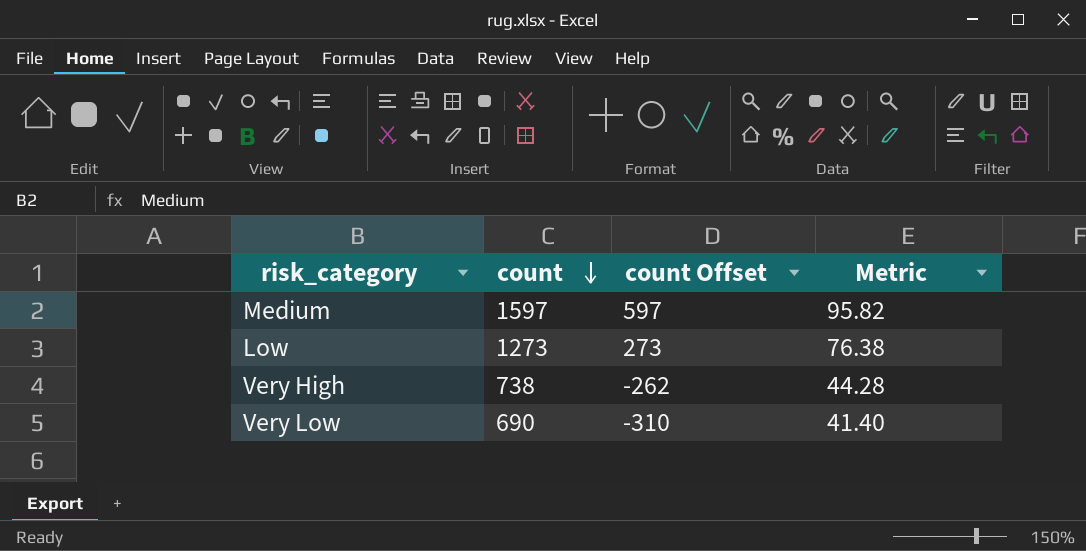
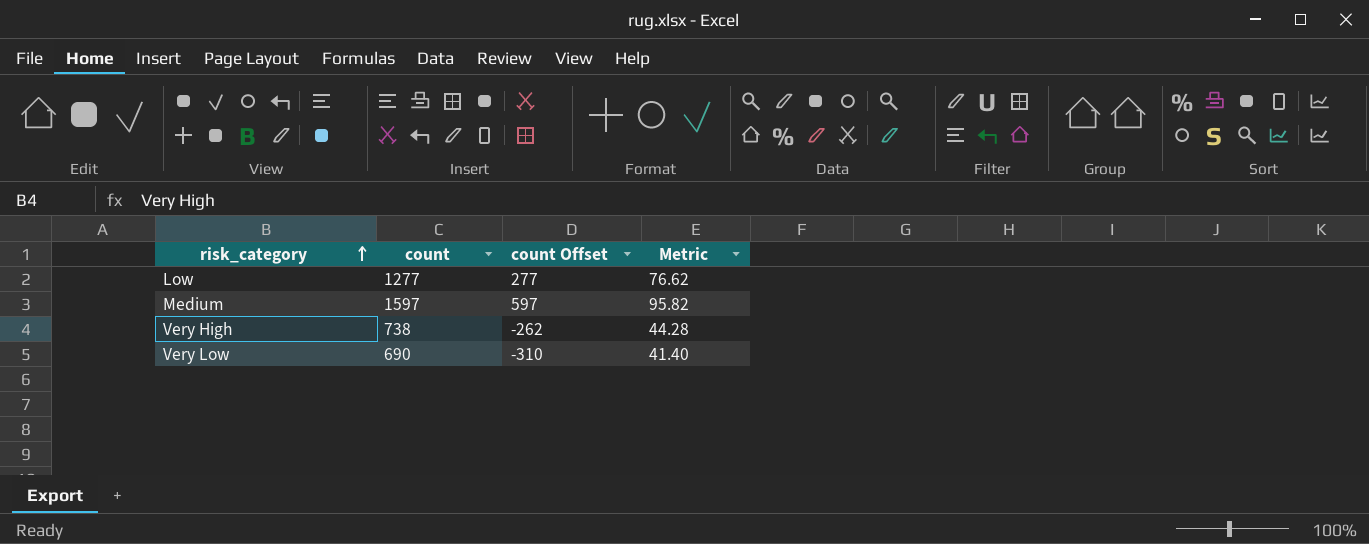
row order: count descending -> risk_category ascending
Low | count: 1273 -> 1277
Low | count Offset: 273 -> 277
Low | Metric: 76.38 -> 76.62

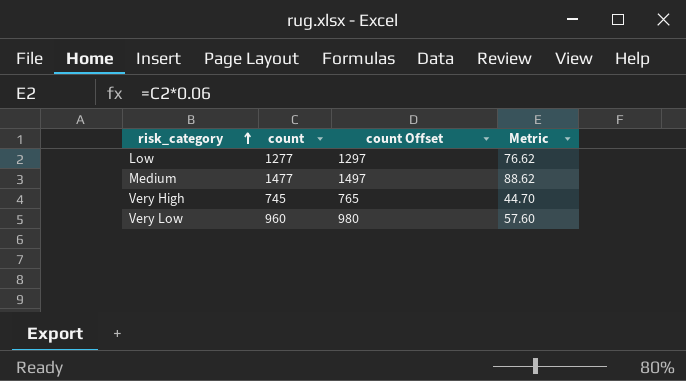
column count Offset | formula: [count] - 1000 -> [count] + 20
Medium | count: 1597 -> 1477
Medium | Metric: 95.82 -> 88.62
Very High | count: 738 -> 745
Very High | Metric: 44.28 -> 44.70
Very Low | count: 690 -> 960
Very Low | Metric: 41.40 -> 57.60

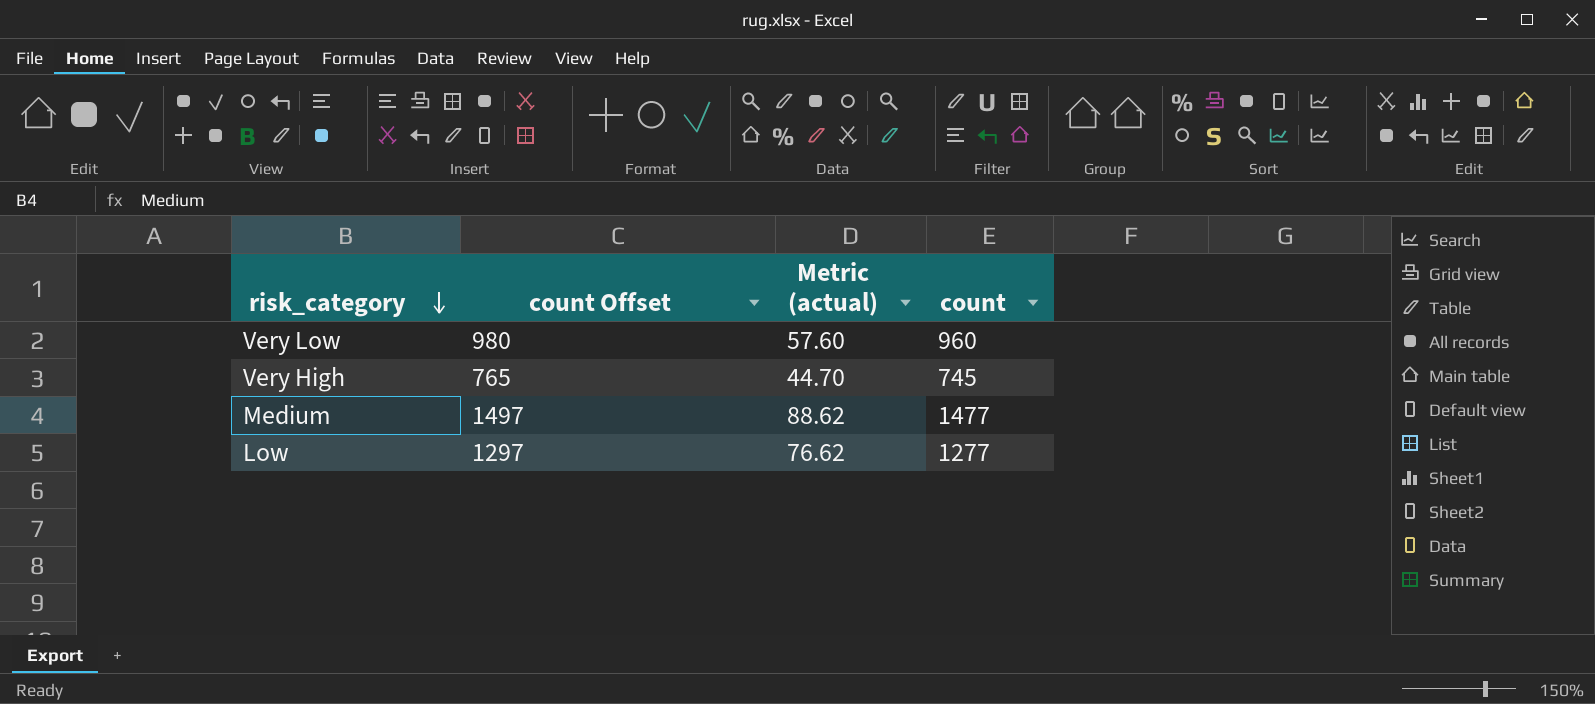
row order: risk_category ascending -> risk_category descending
column name: Metric -> Metric (actual)
column count | position: 2 -> 4

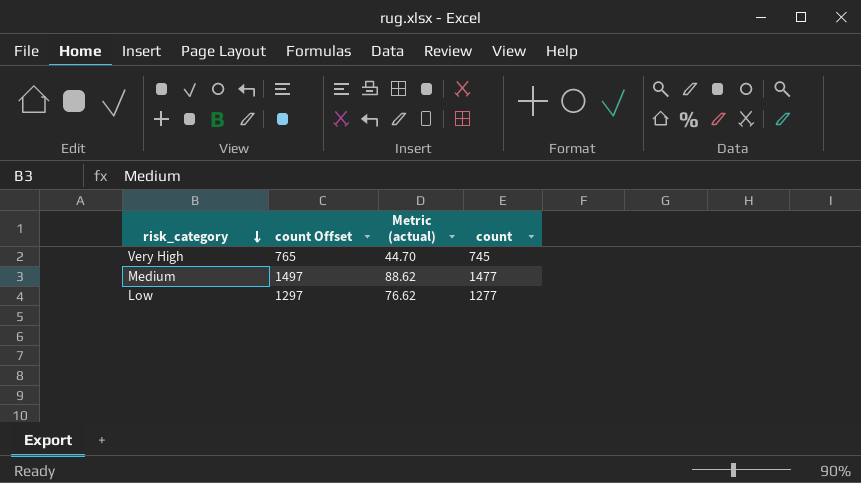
row Very Low: 980 | 57.60 | 960 -> none

